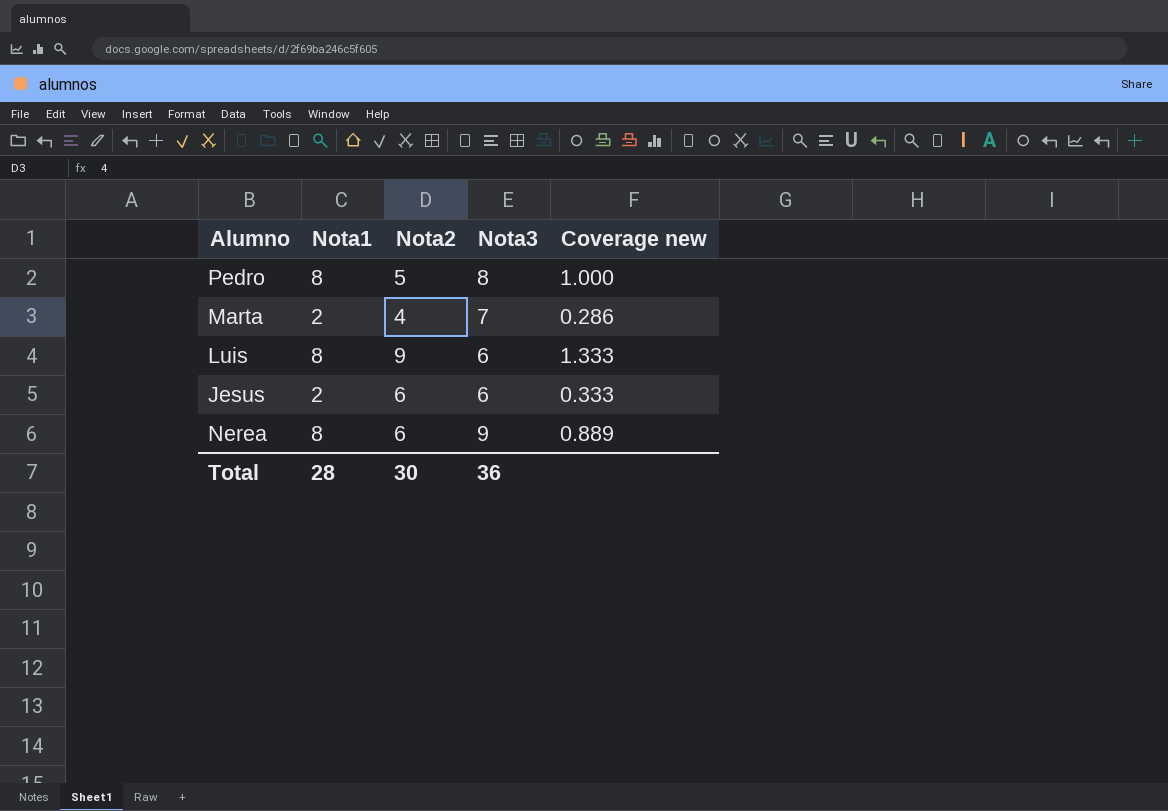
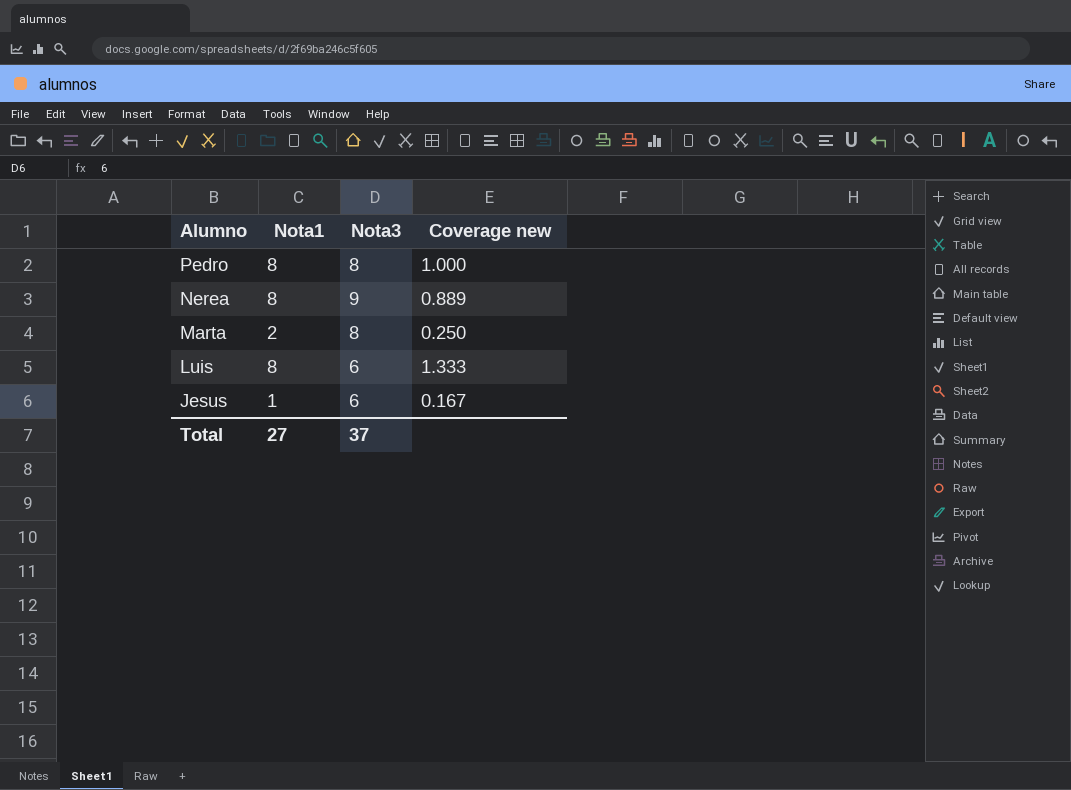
row order: none -> Alumno descending
column Nota2 | position: 3 -> none
Marta | Nota3: 7 -> 8
Marta | Coverage new: 0.286 -> 0.250
Jesus | Nota1: 2 -> 1
Jesus | Coverage new: 0.333 -> 0.167
Total | Nota1: 28 -> 27
Total | Nota3: 36 -> 37

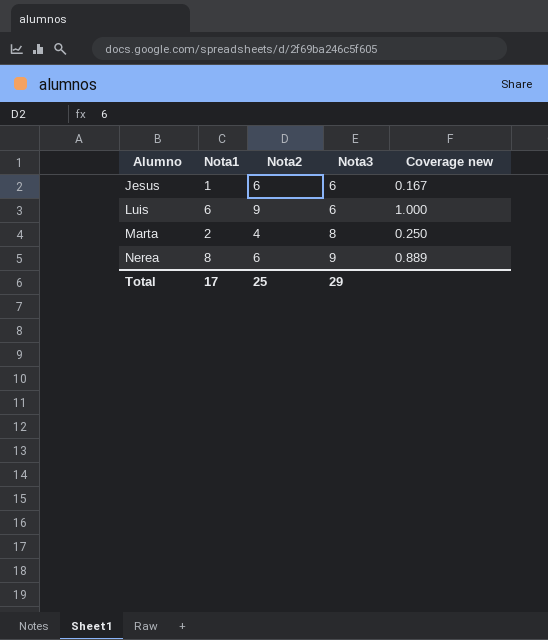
row order: Alumno descending -> Alumno ascending
column Nota2 | position: none -> 3
row Pedro: 8 | 8 | 1.000 -> none
Luis | Nota1: 8 -> 6
Luis | Coverage new: 1.333 -> 1.000
Total | Nota1: 27 -> 17
Total | Nota3: 37 -> 29

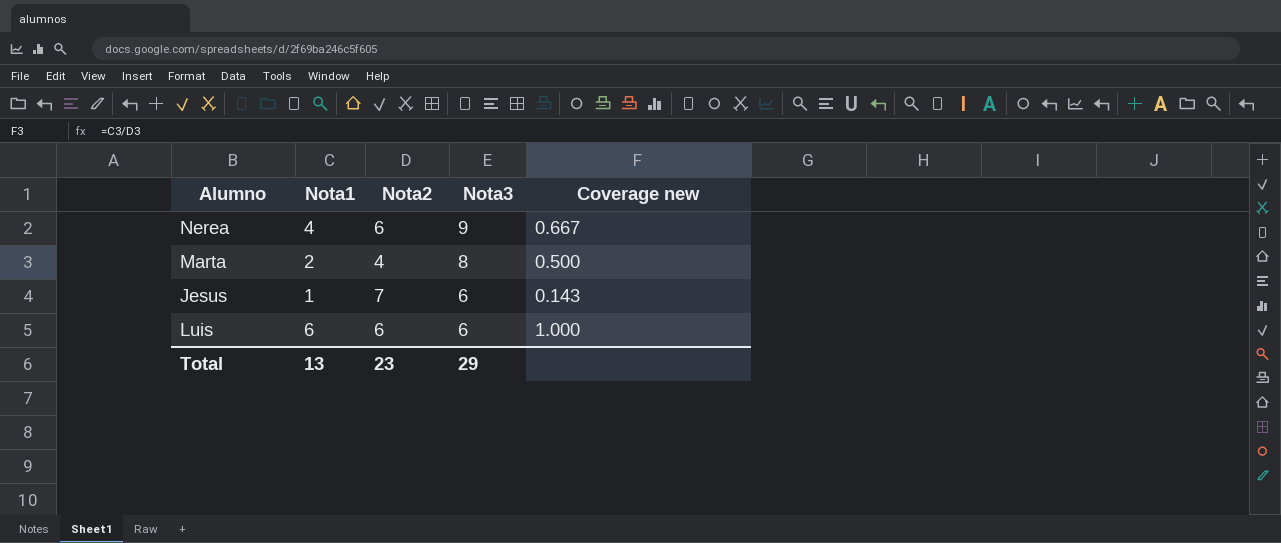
row order: Alumno ascending -> Nota3 descending
column Coverage new | formula: [Nota1] / [Nota3] -> [Nota1] / [Nota2]
Nerea | Nota1: 8 -> 4
Jesus | Nota2: 6 -> 7
Luis | Nota2: 9 -> 6
Total | Nota1: 17 -> 13
Total | Nota2: 25 -> 23

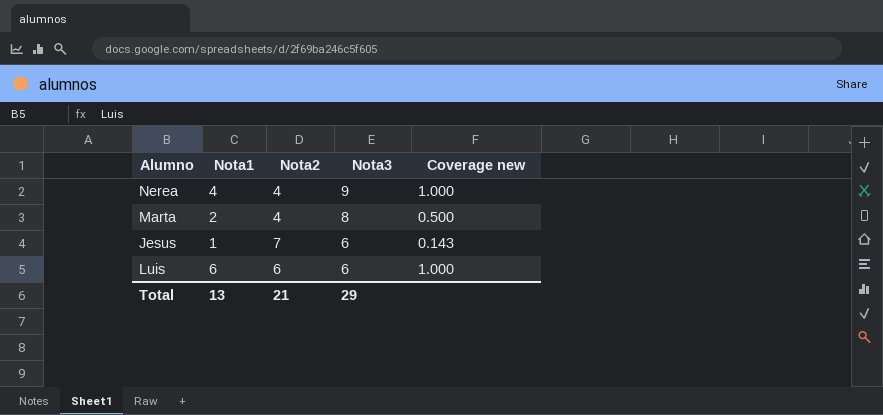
Nerea | Nota2: 6 -> 4
Nerea | Coverage new: 0.667 -> 1.000
Total | Nota2: 23 -> 21

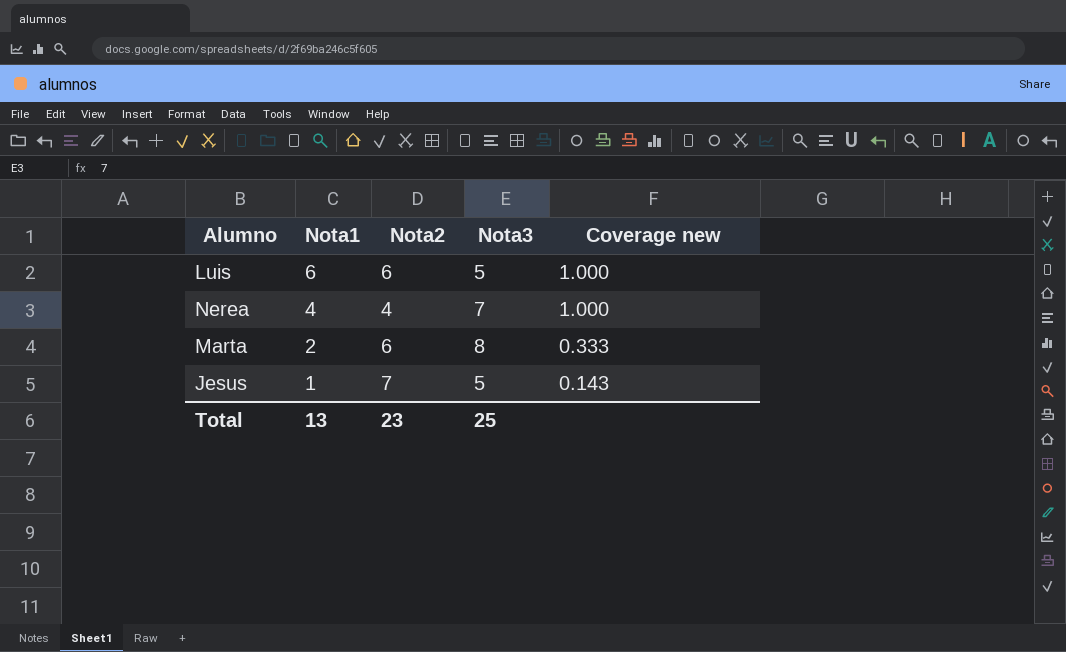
row order: Nota3 descending -> Nota1 descending
Luis | Nota3: 6 -> 5
Nerea | Nota3: 9 -> 7
Marta | Nota2: 4 -> 6
Marta | Coverage new: 0.500 -> 0.333
Jesus | Nota3: 6 -> 5
Total | Nota2: 21 -> 23
Total | Nota3: 29 -> 25

